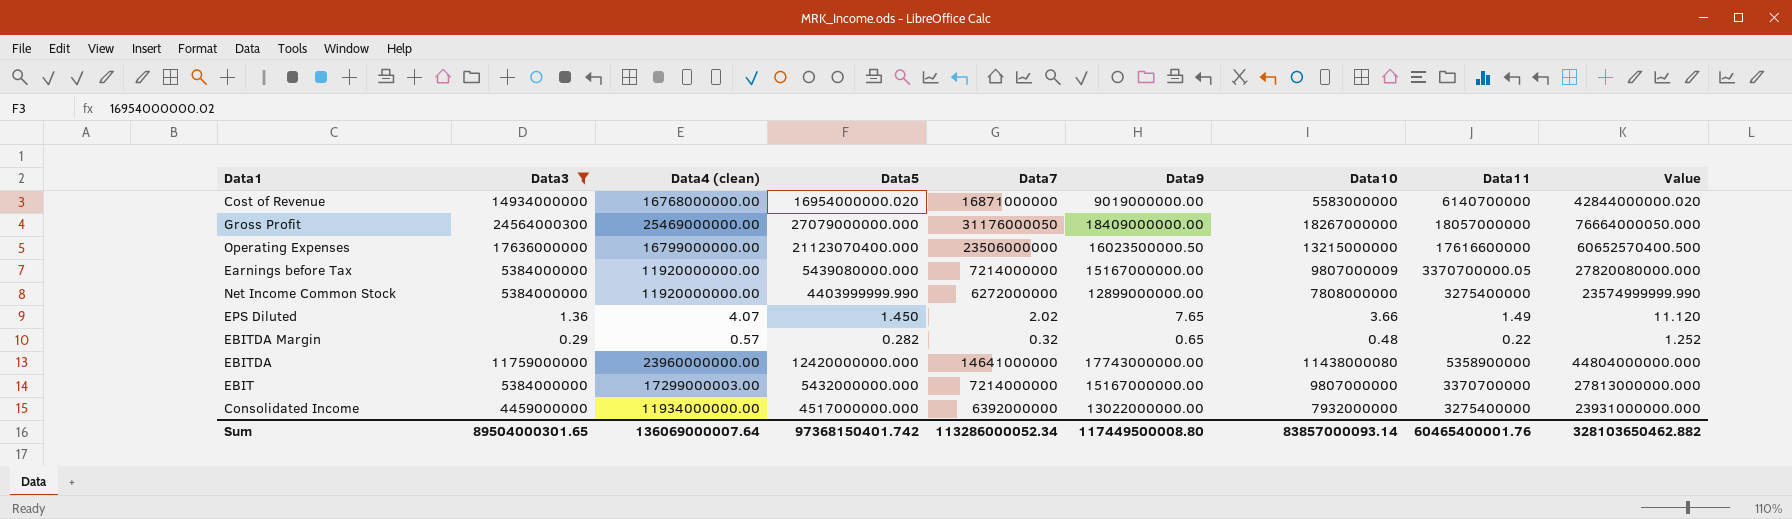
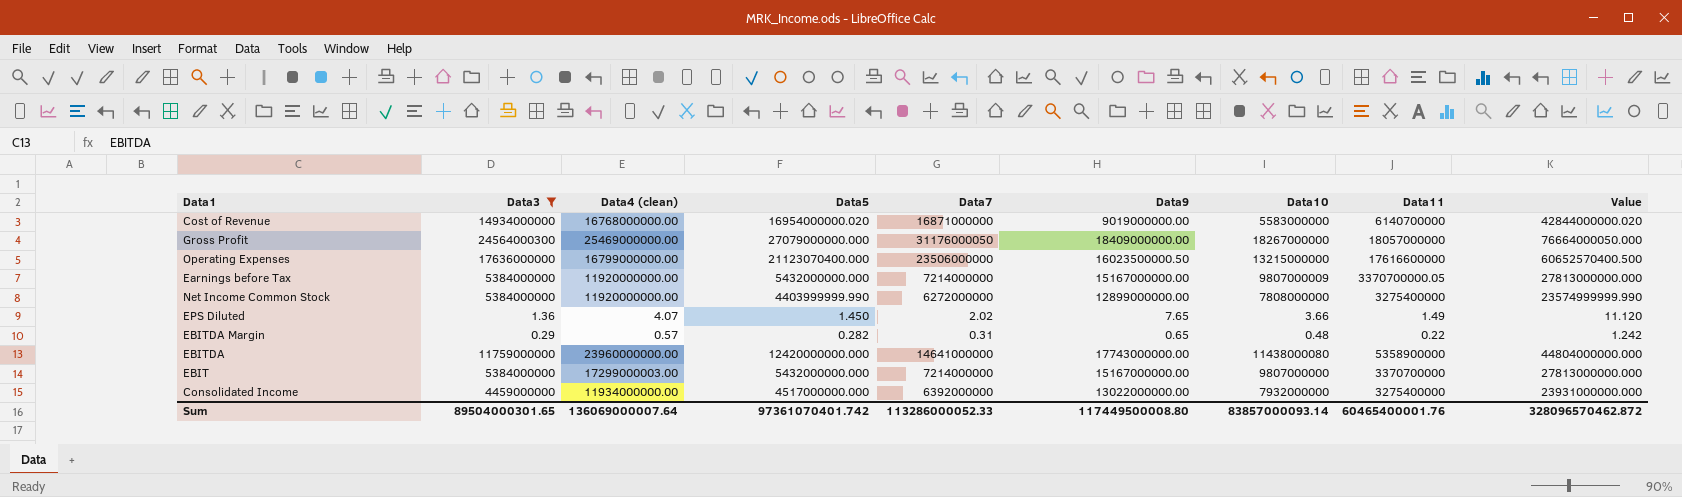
Earnings before Tax | Data5: 5439080000.000 -> 5432000000.000
Earnings before Tax | Value: 27820080000.000 -> 27813000000.000
EBITDA Margin | Data7: 0.32 -> 0.31
EBITDA Margin | Value: 1.252 -> 1.242
Sum | Data5: 97368150401.742 -> 97361070401.742
Sum | Data7: 113286000052.34 -> 113286000052.33
Sum | Value: 328103650462.882 -> 328096570462.872

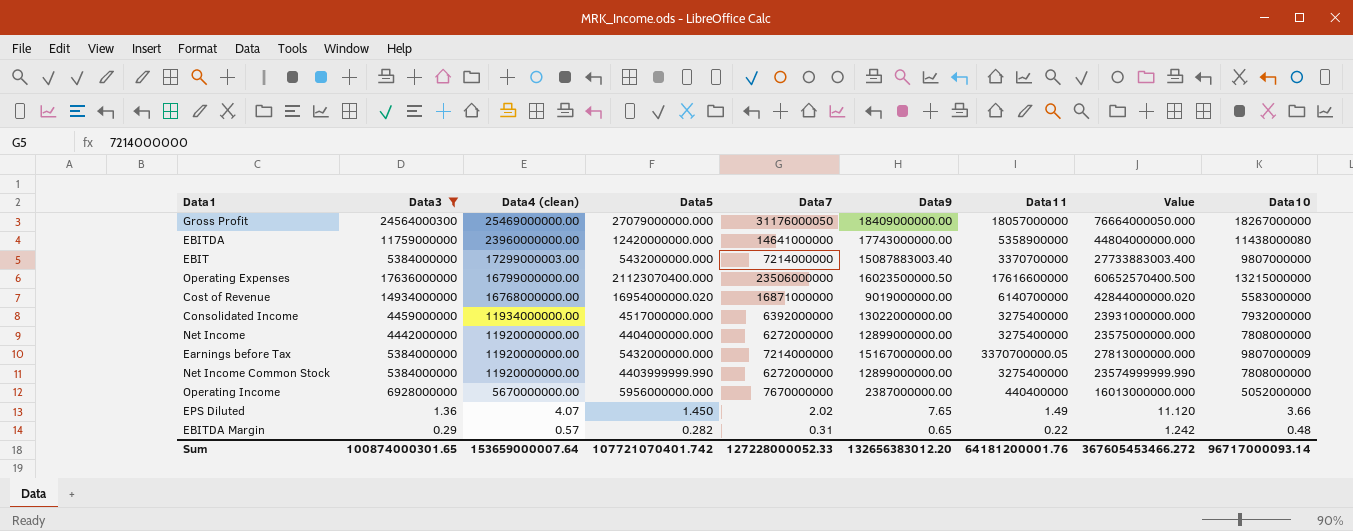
row order: none -> Data4 (clean) descending
column Data10 | position: 7 -> 9
EBIT | Data9: 15167000000.00 -> 15087883003.40
EBIT | Value: 27813000000.000 -> 27733883003.400
row Net Income: none -> 4442000000 | 11920000000.00 | 4404000000.000 | 6272000000 | 12899000000.00 | 3275400000 | 23575000000.000 | 7808000000
row Operating Income: none -> 6928000000 | 5670000000.00 | 5956000000.000 | 7670000000 | 2387000000.00 | 440400000 | 16013000000.000 | 5052000000
Sum | Data3: 89504000301.65 -> 100874000301.65
Sum | Data4 (clean): 136069000007.64 -> 153659000007.64
Sum | Data5: 97361070401.742 -> 107721070401.742
Sum | Data7: 113286000052.33 -> 127228000052.33
Sum | Data9: 117449500008.80 -> 132656383012.20
Sum | Data11: 60465400001.76 -> 64181200001.76
Sum | Value: 328096570462.872 -> 367605453466.272
Sum | Data10: 83857000093.14 -> 96717000093.14

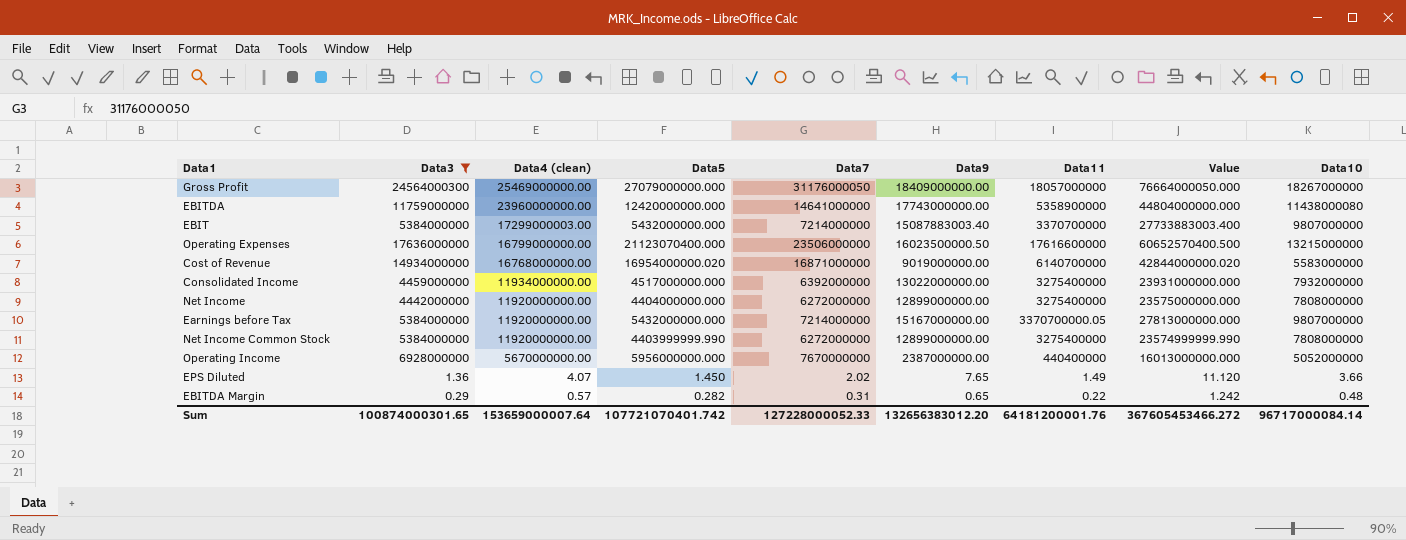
Earnings before Tax | Data10: 9807000009 -> 9807000000
Sum | Data10: 96717000093.14 -> 96717000084.14

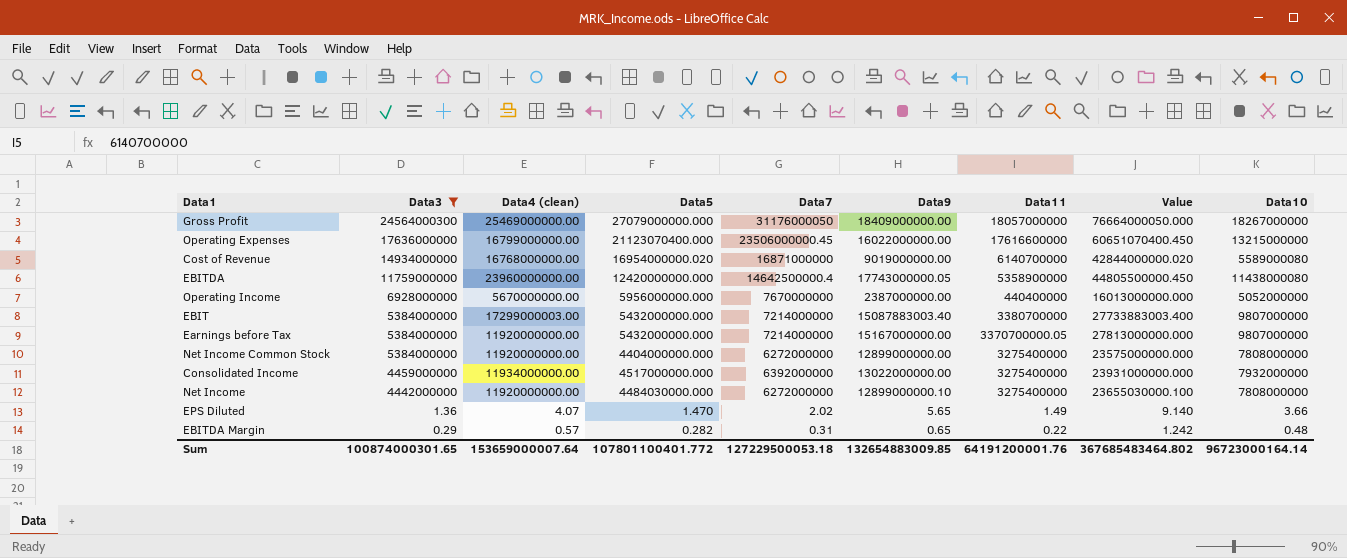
row order: Data4 (clean) descending -> Data3 descending
Operating Expenses | Data7: 23506000000 -> 23506000000.45
Operating Expenses | Data9: 16023500000.50 -> 16022000000.00
Operating Expenses | Value: 60652570400.500 -> 60651070400.450
Cost of Revenue | Data10: 5583000000 -> 5589000080
EBITDA | Data7: 14641000000 -> 14642500000.4
EBITDA | Data9: 17743000000.00 -> 17743000000.05
EBITDA | Value: 44804000000.000 -> 44805500000.450
EBIT | Data11: 3370700000 -> 3380700000
Net Income Common Stock | Data5: 4403999999.990 -> 4404000000.000
Net Income Common Stock | Value: 23574999999.990 -> 23575000000.000
Net Income | Data5: 4404000000.000 -> 4484030000.000
Net Income | Data9: 12899000000.00 -> 12899000000.10
Net Income | Value: 23575000000.000 -> 23655030000.100
EPS Diluted | Data5: 1.450 -> 1.470
EPS Diluted | Data9: 7.65 -> 5.65
EPS Diluted | Value: 11.120 -> 9.140
Sum | Data5: 107721070401.742 -> 107801100401.772
Sum | Data7: 127228000052.33 -> 127229500053.18
Sum | Data9: 132656383012.20 -> 132654883009.85
Sum | Data11: 64181200001.76 -> 64191200001.76
Sum | Value: 367605453466.272 -> 367685483464.802
Sum | Data10: 96717000084.14 -> 96723000164.14

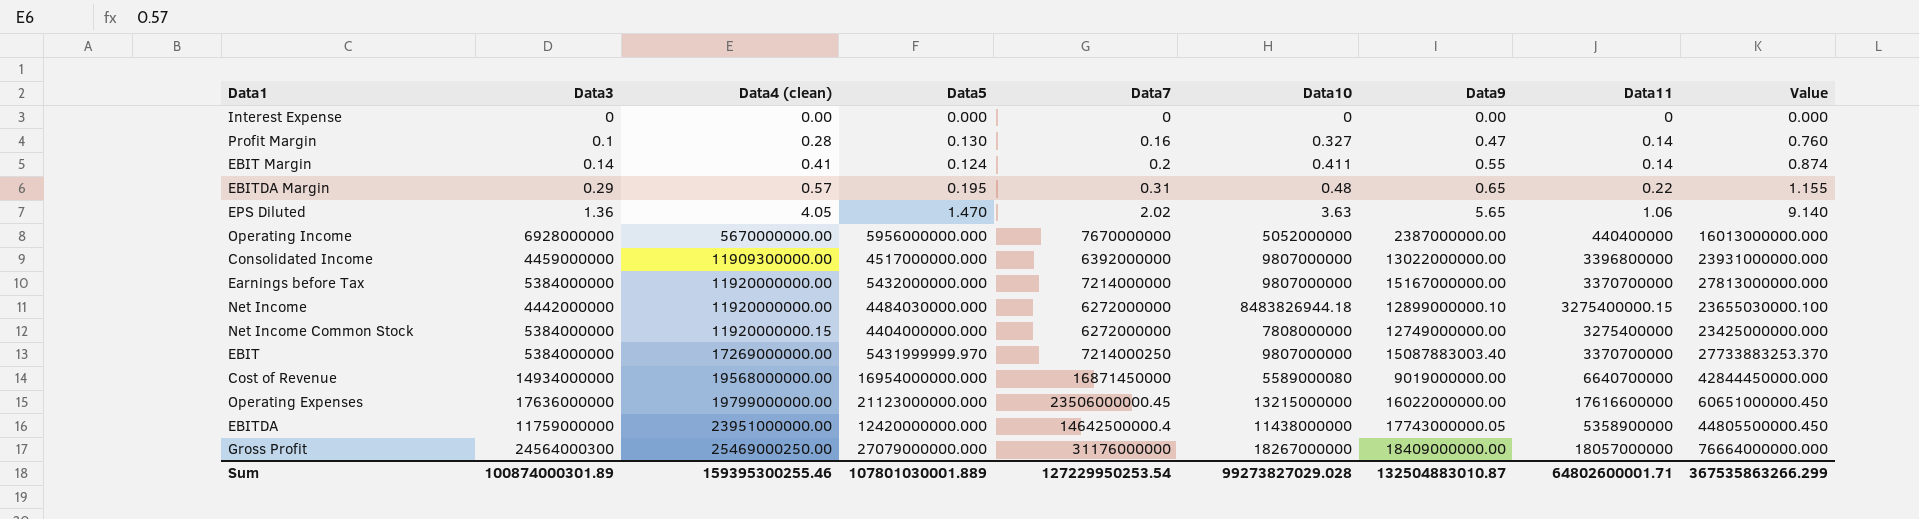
filter: Data3 >= 0.29 -> none
row order: Data3 descending -> Data4 (clean) ascending
column Data10 | position: 9 -> 6
EBITDA Margin | Data5: 0.282 -> 0.195
EBITDA Margin | Value: 1.242 -> 1.155
EPS Diluted | Data4 (clean): 4.07 -> 4.05
EPS Diluted | Data10: 3.66 -> 3.63
EPS Diluted | Data11: 1.49 -> 1.06
Consolidated Income | Data4 (clean): 11934000000.00 -> 11909300000.00
Consolidated Income | Data10: 7932000000 -> 9807000000
Consolidated Income | Data11: 3275400000 -> 3396800000
Earnings before Tax | Data11: 3370700000.05 -> 3370700000
Net Income | Data10: 7808000000 -> 8483826944.18
Net Income | Data11: 3275400000 -> 3275400000.15
Net Income Common Stock | Data4 (clean): 11920000000.00 -> 11920000000.15
Net Income Common Stock | Data9: 12899000000.00 -> 12749000000.00
Net Income Common Stock | Value: 23575000000.000 -> 23425000000.000
EBIT | Data4 (clean): 17299000003.00 -> 17269000000.00
EBIT | Data5: 5432000000.000 -> 5431999999.970
EBIT | Data7: 7214000000 -> 7214000250
EBIT | Data11: 3380700000 -> 3370700000
EBIT | Value: 27733883003.400 -> 27733883253.370
Cost of Revenue | Data4 (clean): 16768000000.00 -> 19568000000.00
Cost of Revenue | Data5: 16954000000.020 -> 16954000000.000
Cost of Revenue | Data7: 16871000000 -> 16871450000
Cost of Revenue | Data11: 6140700000 -> 6640700000
Cost of Revenue | Value: 42844000000.020 -> 42844450000.000
Operating Expenses | Data4 (clean): 16799000000.00 -> 19799000000.00
Operating Expenses | Data5: 21123070400.000 -> 21123000000.000
Operating Expenses | Value: 60651070400.450 -> 60651000000.450
EBITDA | Data4 (clean): 23960000000.00 -> 23951000000.00
EBITDA | Data10: 11438000080 -> 11438000000
Gross Profit | Data4 (clean): 25469000000.00 -> 25469000250.00
Gross Profit | Data7: 31176000050 -> 31176000000
Gross Profit | Value: 76664000050.000 -> 76664000000.000
Sum | Data3: 100874000301.65 -> 100874000301.89
Sum | Data4 (clean): 153659000007.64 -> 159395300255.46
Sum | Data5: 107801100401.772 -> 107801030001.889
Sum | Data7: 127229500053.18 -> 127229950253.54
Sum | Data10: 96723000164.14 -> 99273827029.028
Sum | Data9: 132654883009.85 -> 132504883010.87
Sum | Data11: 64191200001.76 -> 64802600001.71
Sum | Value: 367685483464.802 -> 367535863266.299

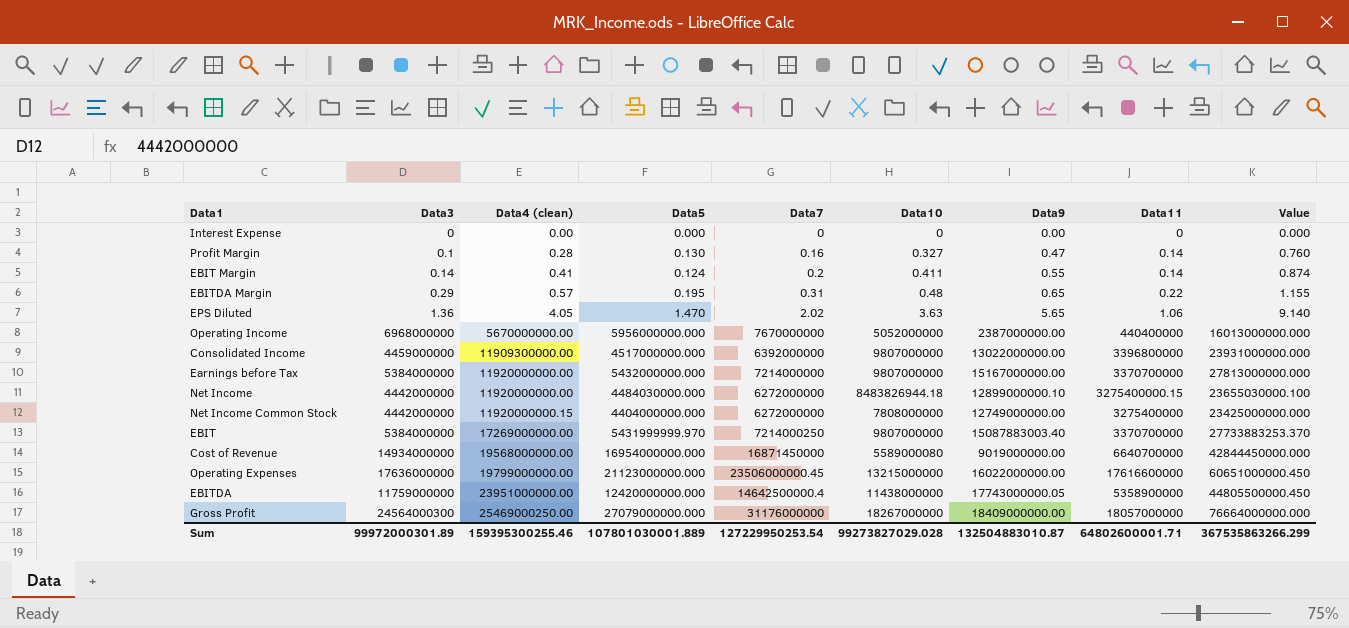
Operating Income | Data3: 6928000000 -> 6968000000
Net Income Common Stock | Data3: 5384000000 -> 4442000000
Sum | Data3: 100874000301.89 -> 99972000301.89

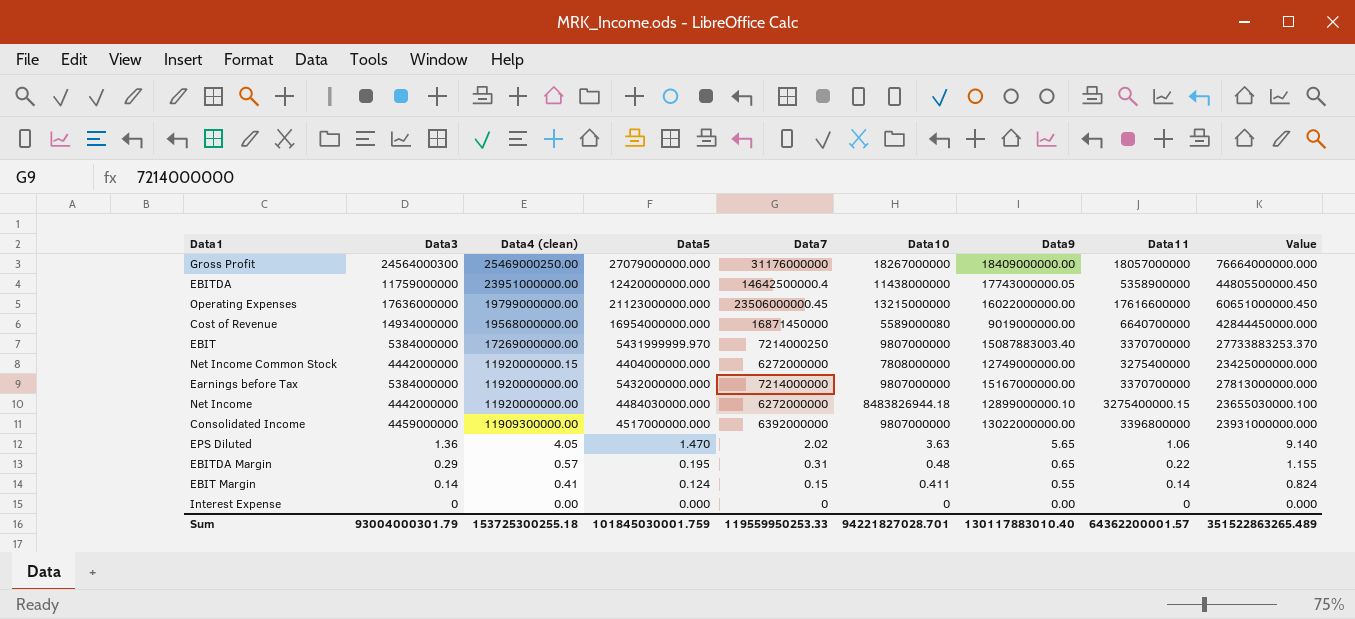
row order: Data4 (clean) ascending -> Data4 (clean) descending
row Profit Margin: 0.1 | 0.28 | 0.130 | 0.16 | 0.327 | 0.47 | 0.14 | 0.760 -> none
row Operating Income: 6968000000 | 5670000000.00 | 5956000000.000 | 7670000000 | 5052000000 | 2387000000.00 | 440400000 | 16013000000.000 -> none
EBIT Margin | Data7: 0.2 -> 0.15
EBIT Margin | Value: 0.874 -> 0.824
Sum | Data3: 99972000301.89 -> 93004000301.79
Sum | Data4 (clean): 159395300255.46 -> 153725300255.18
Sum | Data5: 107801030001.889 -> 101845030001.759
Sum | Data7: 127229950253.54 -> 119559950253.33
Sum | Data10: 99273827029.028 -> 94221827028.701
Sum | Data9: 132504883010.87 -> 130117883010.40
Sum | Data11: 64802600001.71 -> 64362200001.57
Sum | Value: 367535863266.299 -> 351522863265.489

